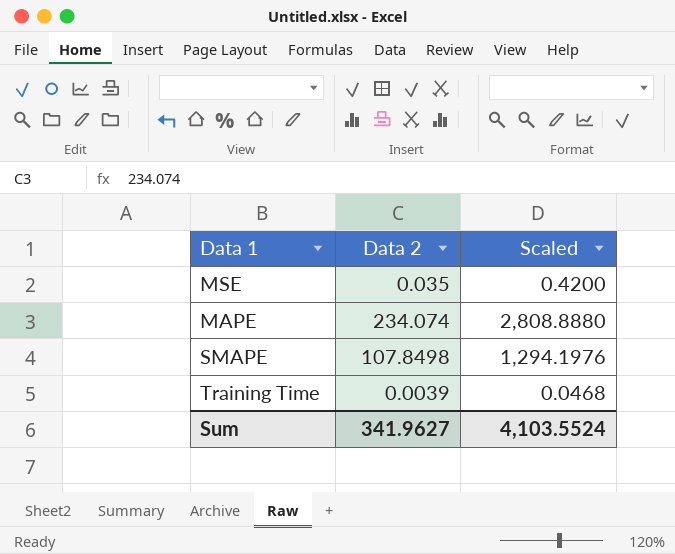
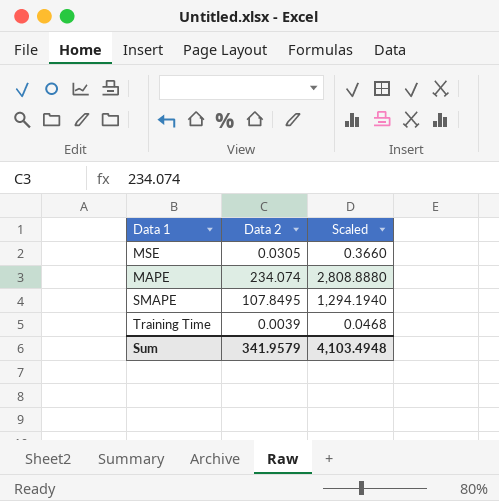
MSE | Data 2: 0.035 -> 0.0305
MSE | Scaled: 0.4200 -> 0.3660
SMAPE | Data 2: 107.8498 -> 107.8495
SMAPE | Scaled: 1,294.1976 -> 1,294.1940
Sum | Data 2: 341.9627 -> 341.9579
Sum | Scaled: 4,103.5524 -> 4,103.4948

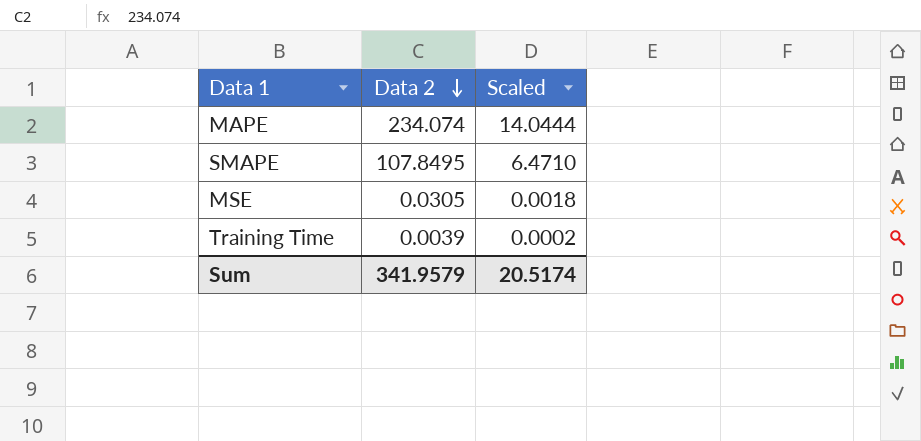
row order: none -> Data 2 descending
column Scaled | formula: [Data 2] * 12 -> [Data 2] * 0.06
Sum | Scaled: 4,103.4948 -> 20.5174

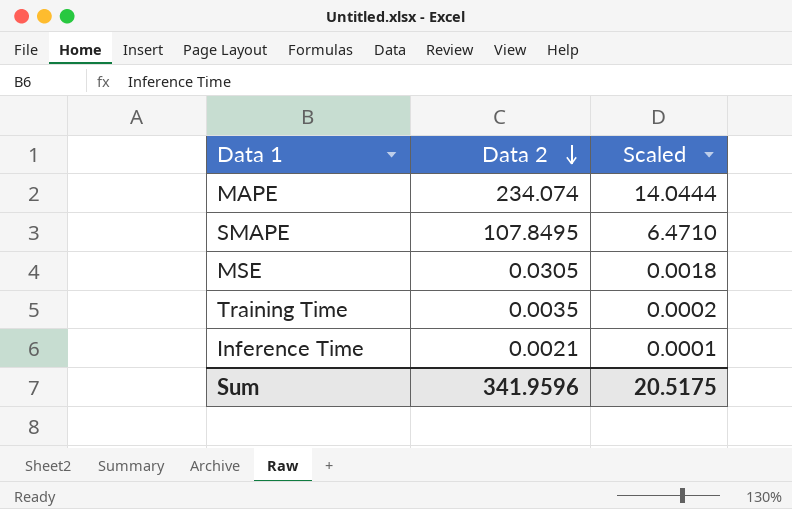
Training Time | Data 2: 0.0039 -> 0.0035
row Inference Time: none -> 0.0021 | 0.0001
Sum | Data 2: 341.9579 -> 341.9596
Sum | Scaled: 20.5174 -> 20.5175

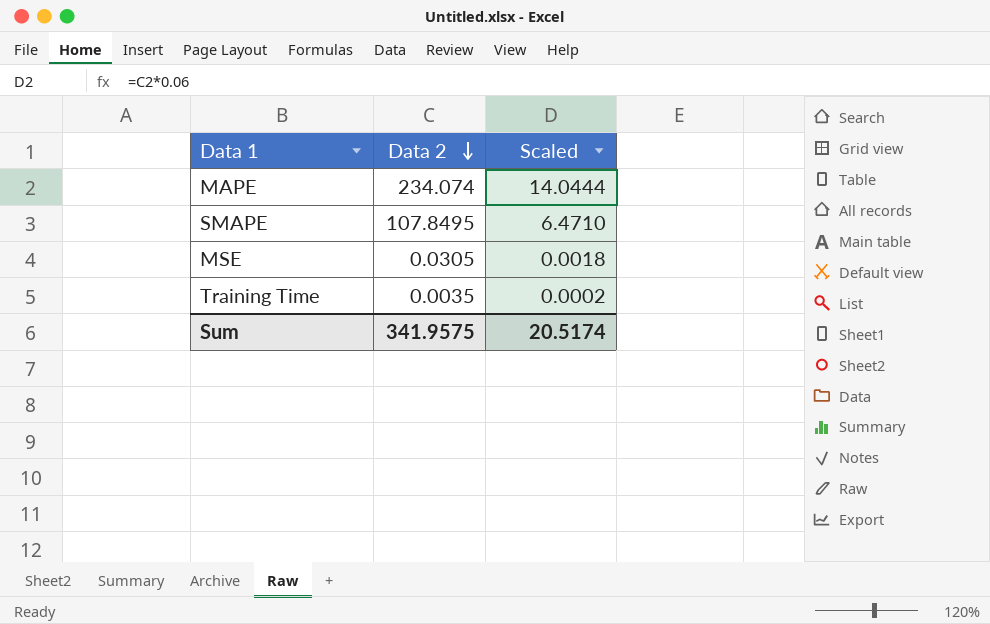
row Inference Time: 0.0021 | 0.0001 -> none
Sum | Data 2: 341.9596 -> 341.9575
Sum | Scaled: 20.5175 -> 20.5174

